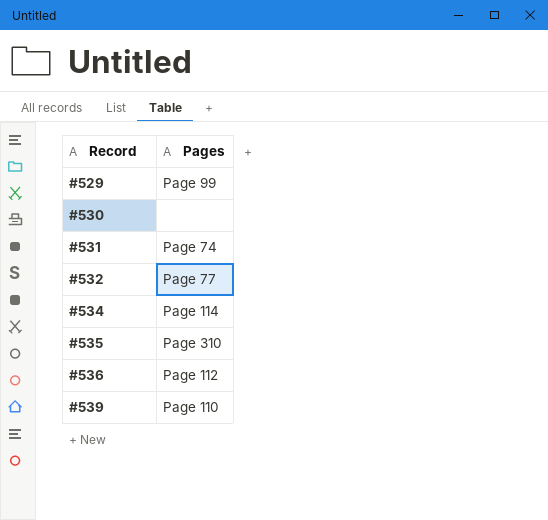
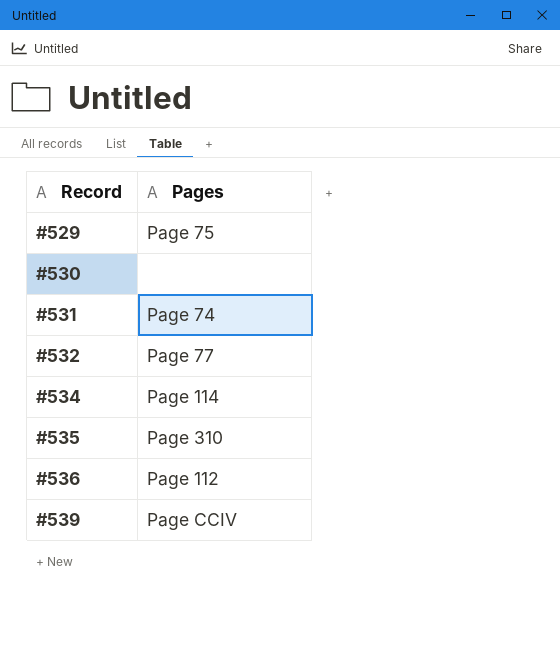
#529 | Pages: Page 99 -> Page 75
#539 | Pages: Page 110 -> Page CCIV

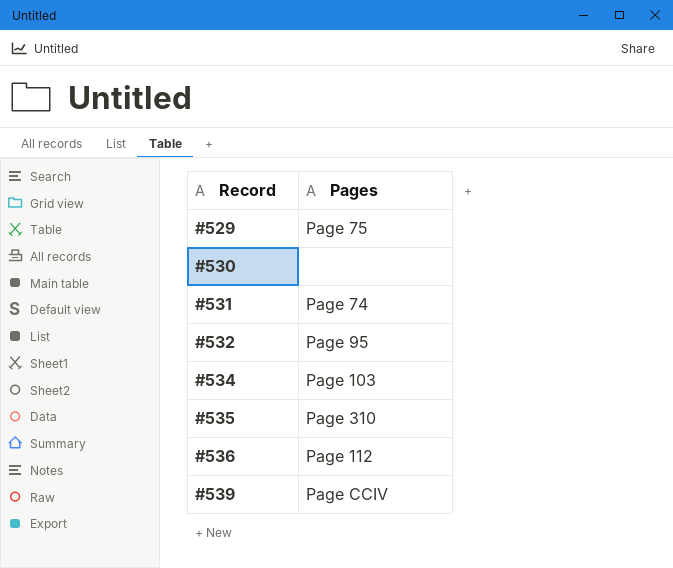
#532 | Pages: Page 77 -> Page 95
#534 | Pages: Page 114 -> Page 103

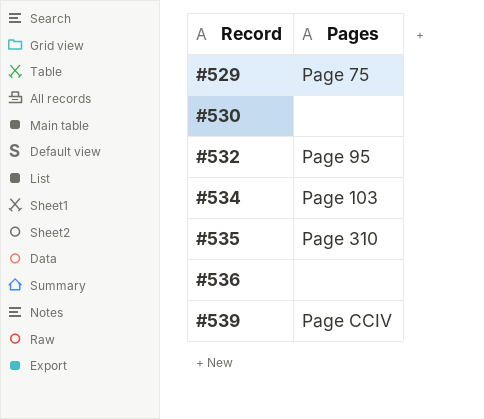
row #531: Page 74 -> none
#536 | Pages: Page 112 -> none

